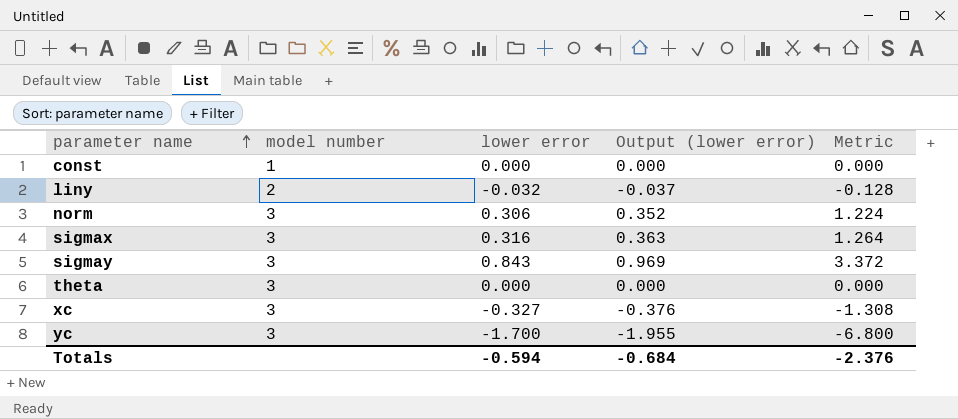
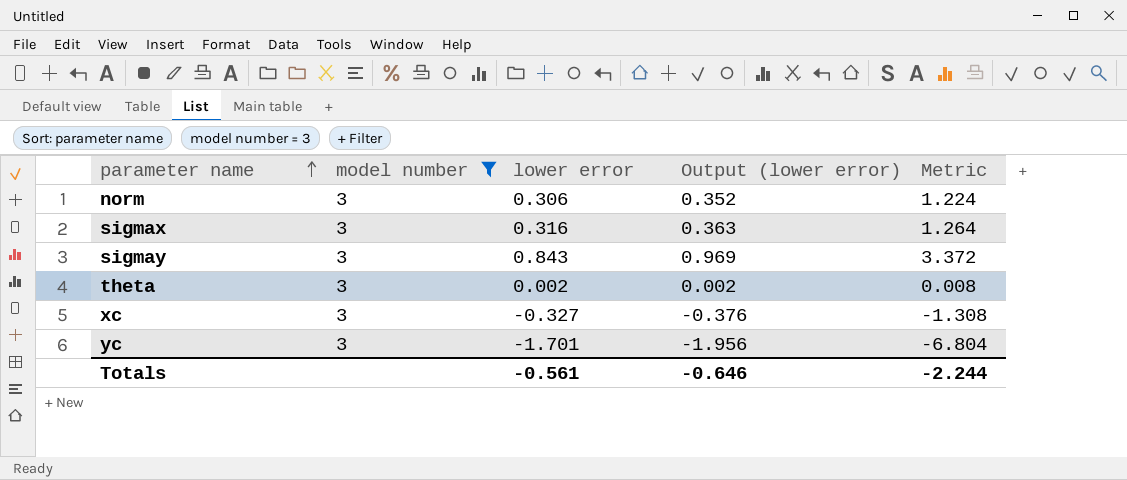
filter: none -> model number = 3
theta | lower error: 0.000 -> 0.002
theta | Output (lower error): 0.000 -> 0.002
theta | Metric: 0.000 -> 0.008
yc | lower error: -1.700 -> -1.701
yc | Output (lower error): -1.955 -> -1.956
yc | Metric: -6.800 -> -6.804
Totals | lower error: -0.594 -> -0.561
Totals | Output (lower error): -0.684 -> -0.646
Totals | Metric: -2.376 -> -2.244

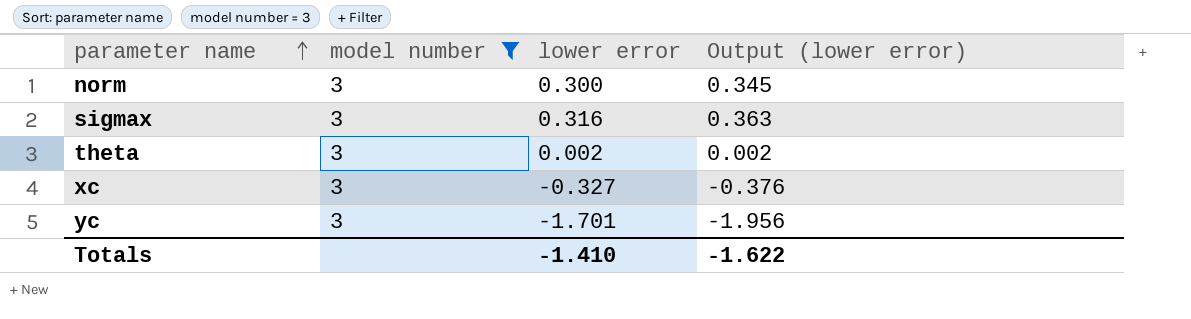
column Metric | formula: [lower error] * 4 -> none
row sigmay: 3 | 0.843 | 0.969 | 3.372 -> none
norm | lower error: 0.306 -> 0.300
norm | Output (lower error): 0.352 -> 0.345
Totals | lower error: -0.561 -> -1.410
Totals | Output (lower error): -0.646 -> -1.622

